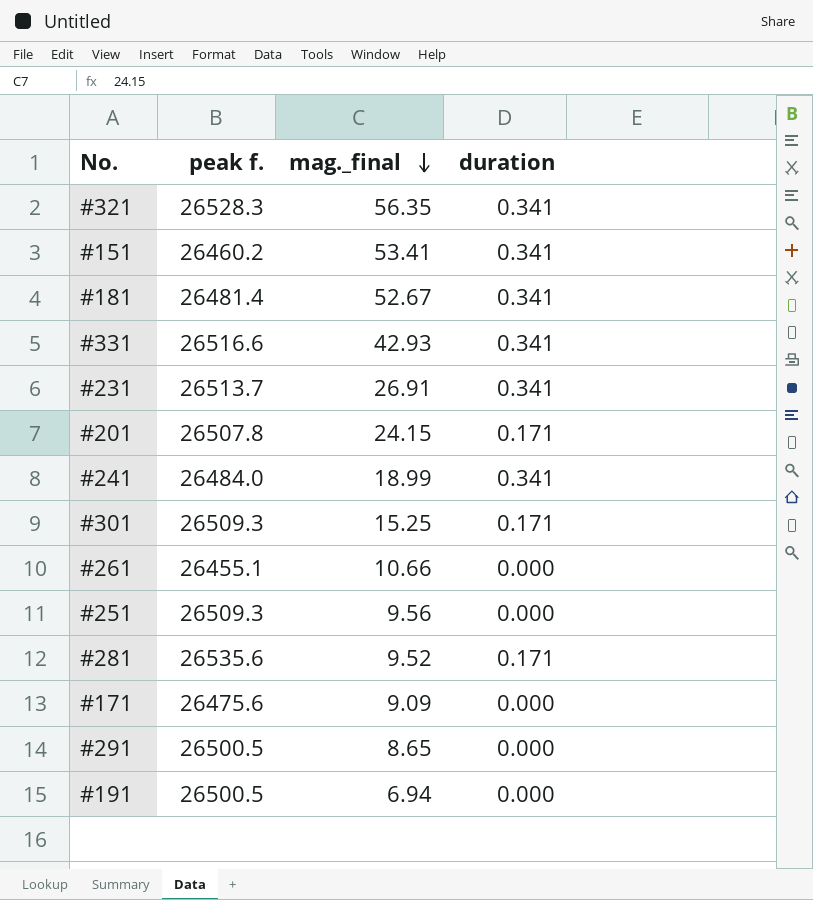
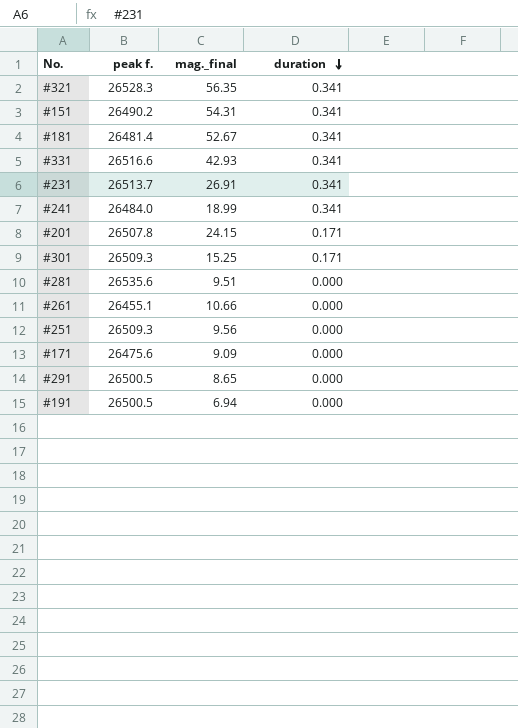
row order: mag._final descending -> duration descending
#151 | peak f.: 26460.2 -> 26490.2
#151 | mag._final: 53.41 -> 54.31
#281 | mag._final: 9.52 -> 9.51
#281 | duration: 0.171 -> 0.000

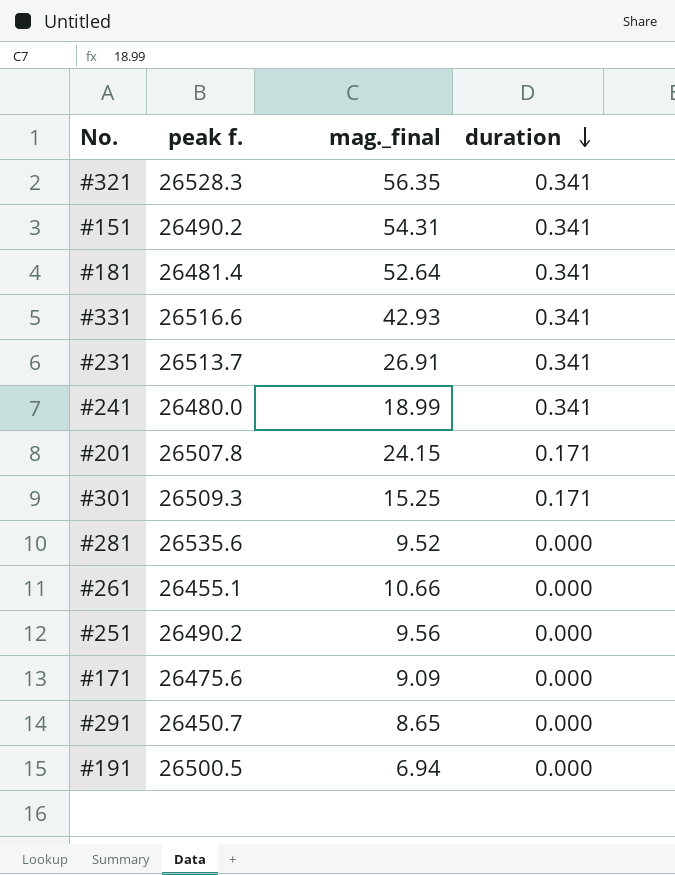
#181 | mag._final: 52.67 -> 52.64
#241 | peak f.: 26484.0 -> 26480.0
#281 | mag._final: 9.51 -> 9.52
#251 | peak f.: 26509.3 -> 26490.2
#291 | peak f.: 26500.5 -> 26450.7

